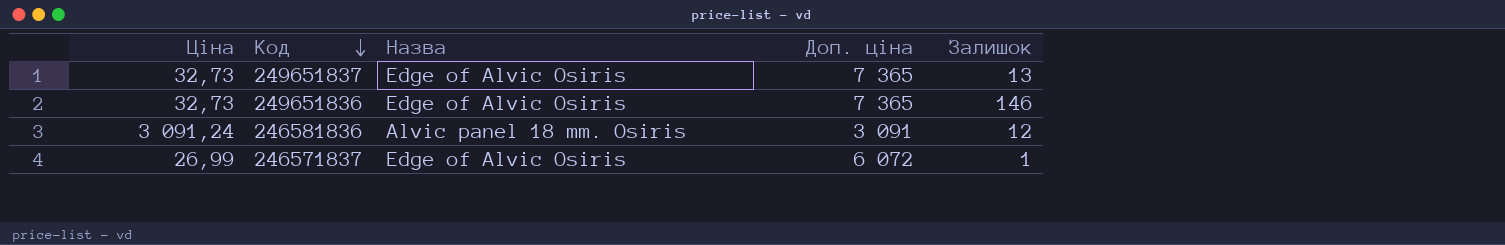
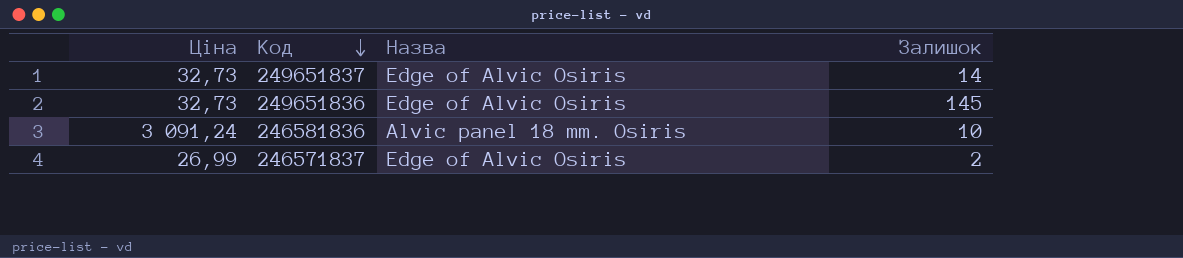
column Доп. ціна | position: 4 -> none
249651837 | Залишок: 13 -> 14
249651836 | Залишок: 146 -> 145
246581836 | Залишок: 12 -> 10
246571837 | Залишок: 1 -> 2

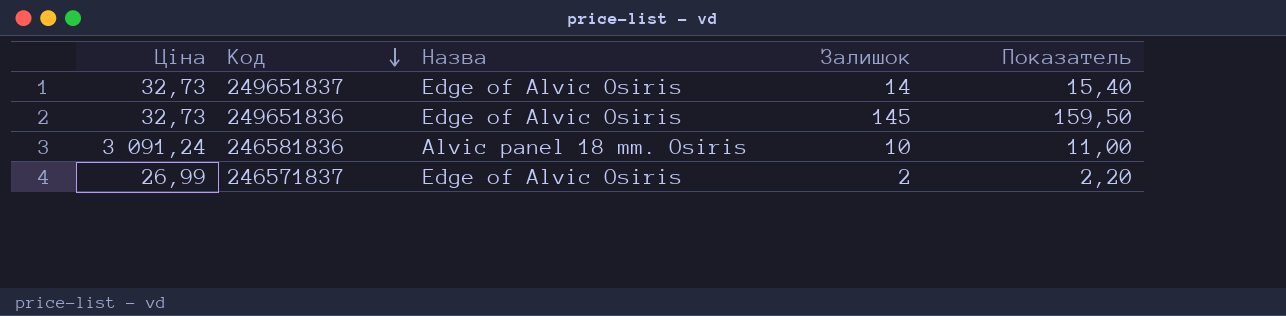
column Показатель | formula: none -> [Залишок] * 1,1

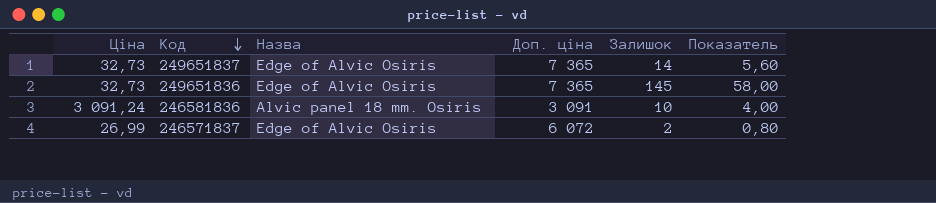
column Доп. ціна | position: none -> 4
column Показатель | formula: [Залишок] * 1,1 -> [Залишок] * 0,4

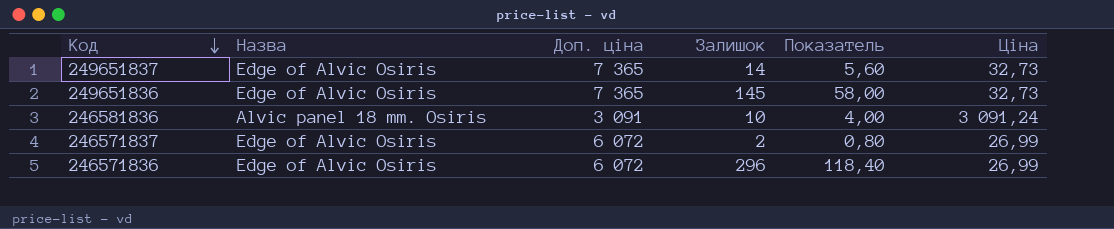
column Ціна | position: 1 -> 6
row 246571836: none -> Edge of Alvic Osiris | 6 072 | 296 | 118,40 | 26,99

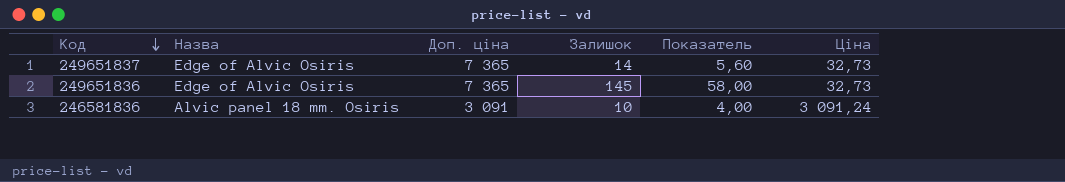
row 246571837: Edge of Alvic Osiris | 6 072 | 2 | 0,80 | 26,99 -> none
row 246571836: Edge of Alvic Osiris | 6 072 | 296 | 118,40 | 26,99 -> none

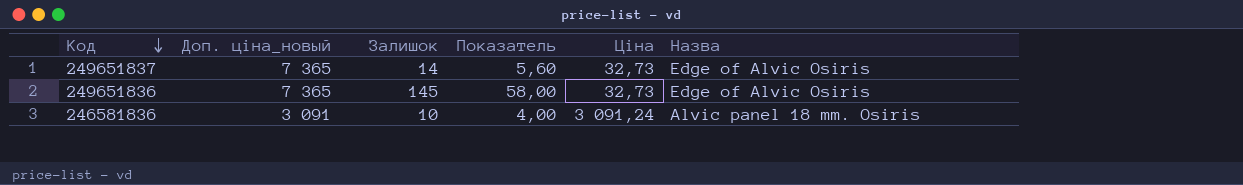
column name: Доп. ціна -> Доп. ціна_новый
column Назва | position: 2 -> 6

